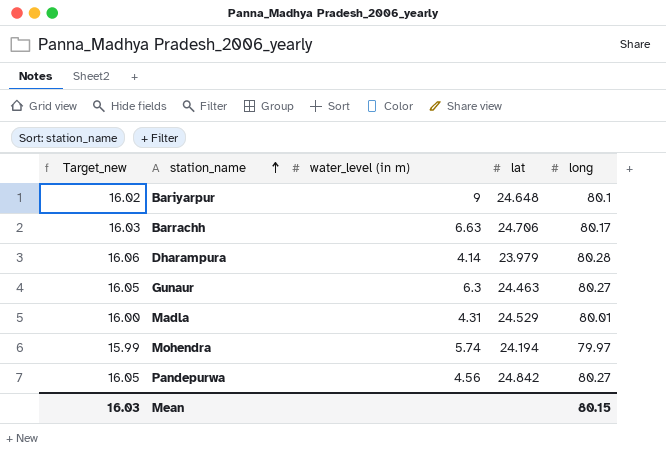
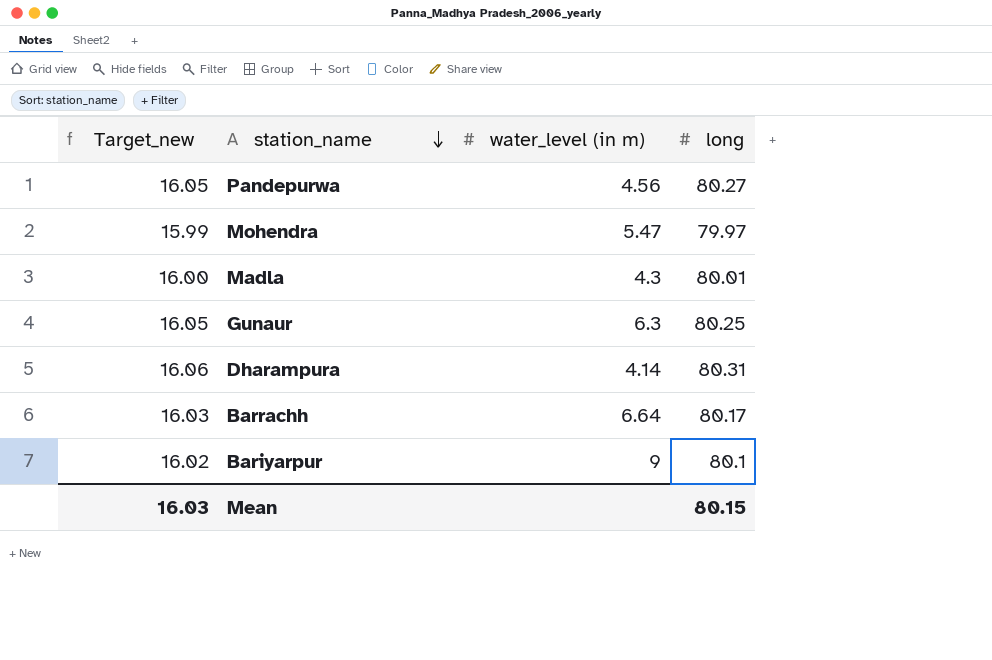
row order: station_name ascending -> station_name descending
column lat | position: 4 -> none
Mohendra | water_level (in m): 5.74 -> 5.47
Madla | water_level (in m): 4.31 -> 4.3
Gunaur | long: 80.27 -> 80.25
Dharampura | long: 80.28 -> 80.31
Barrachh | water_level (in m): 6.63 -> 6.64

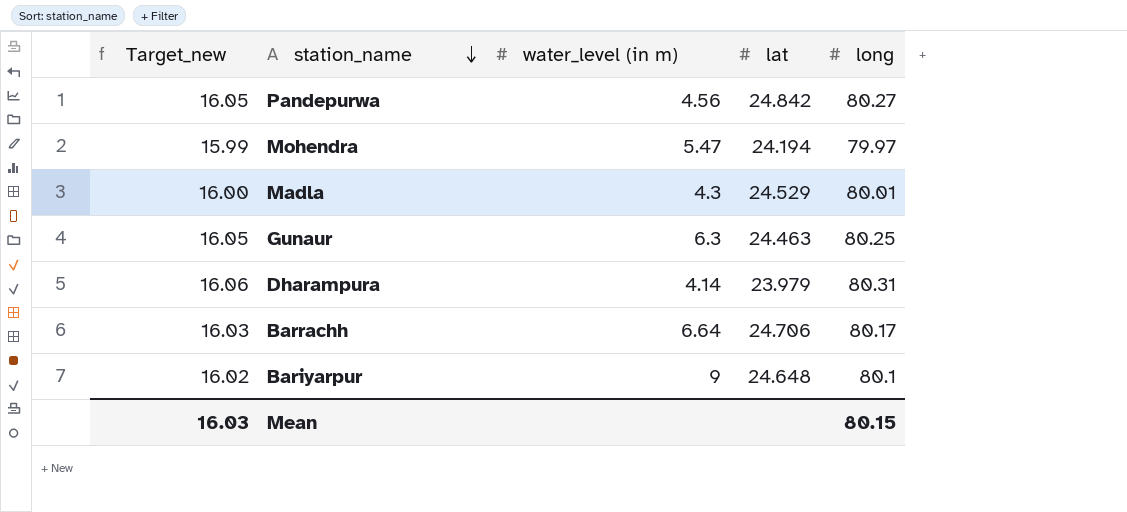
column lat | position: none -> 4

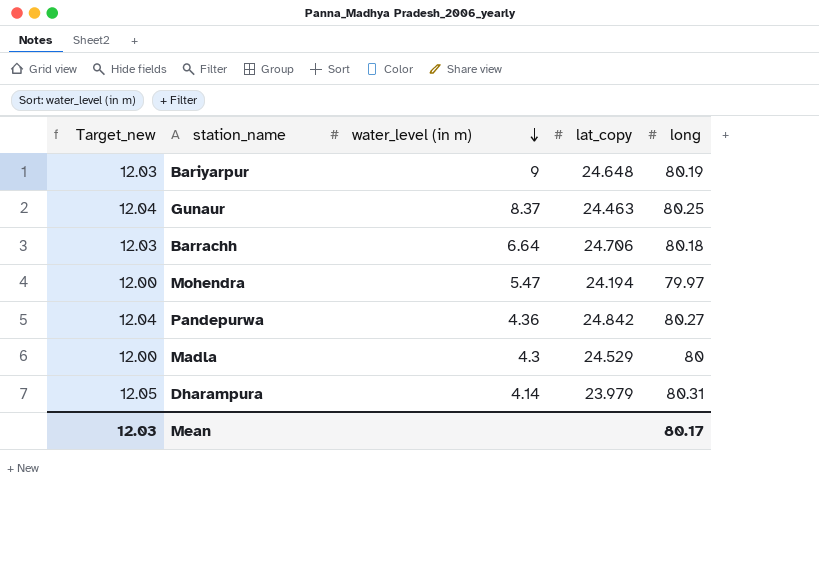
row order: station_name descending -> water_level (in m) descending
column Target_new | formula: [long] * 0.2 -> [long] * 0.15
column name: lat -> lat_copy
Bariyarpur | long: 80.1 -> 80.19
Gunaur | water_level (in m): 6.3 -> 8.37
Barrachh | long: 80.17 -> 80.18
Pandepurwa | water_level (in m): 4.56 -> 4.36
Madla | long: 80.01 -> 80
Mean | Target_new: 16.03 -> 12.03
Mean | long: 80.15 -> 80.17

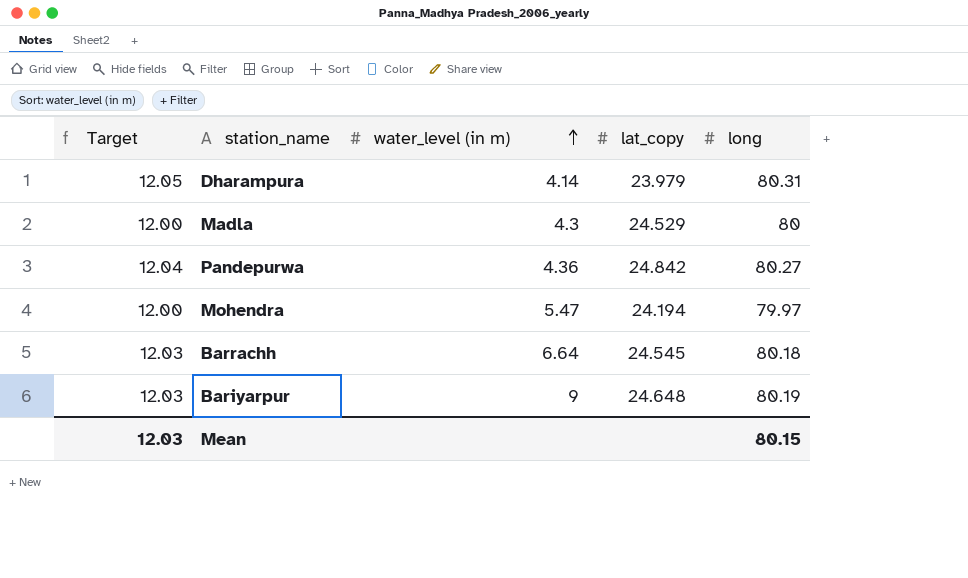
row order: water_level (in m) descending -> water_level (in m) ascending
column name: Target_new -> Target
row Gunaur: 12.04 | 8.37 | 24.463 | 80.25 -> none
Barrachh | lat_copy: 24.706 -> 24.545
Mean | long: 80.17 -> 80.15

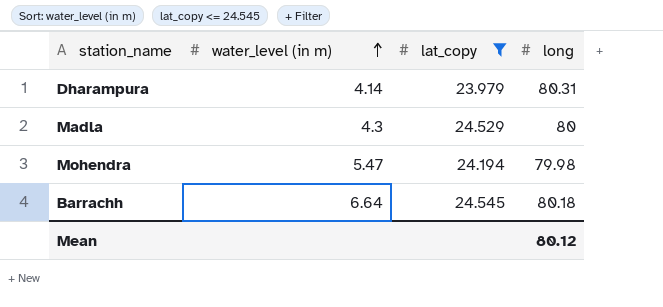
filter: none -> lat_copy <= 24.545
column Target | formula: [long] * 0.15 -> none
Mohendra | long: 79.97 -> 79.98
Mean | long: 80.15 -> 80.12

